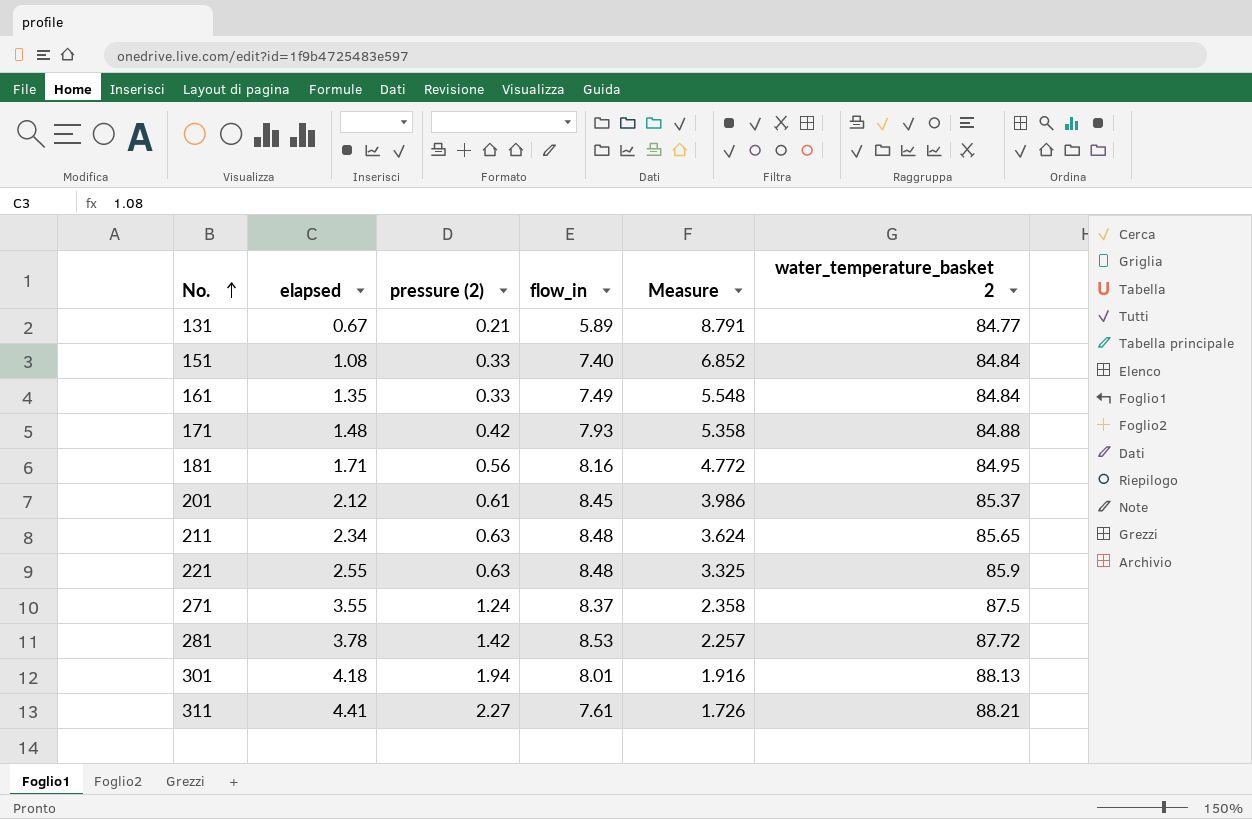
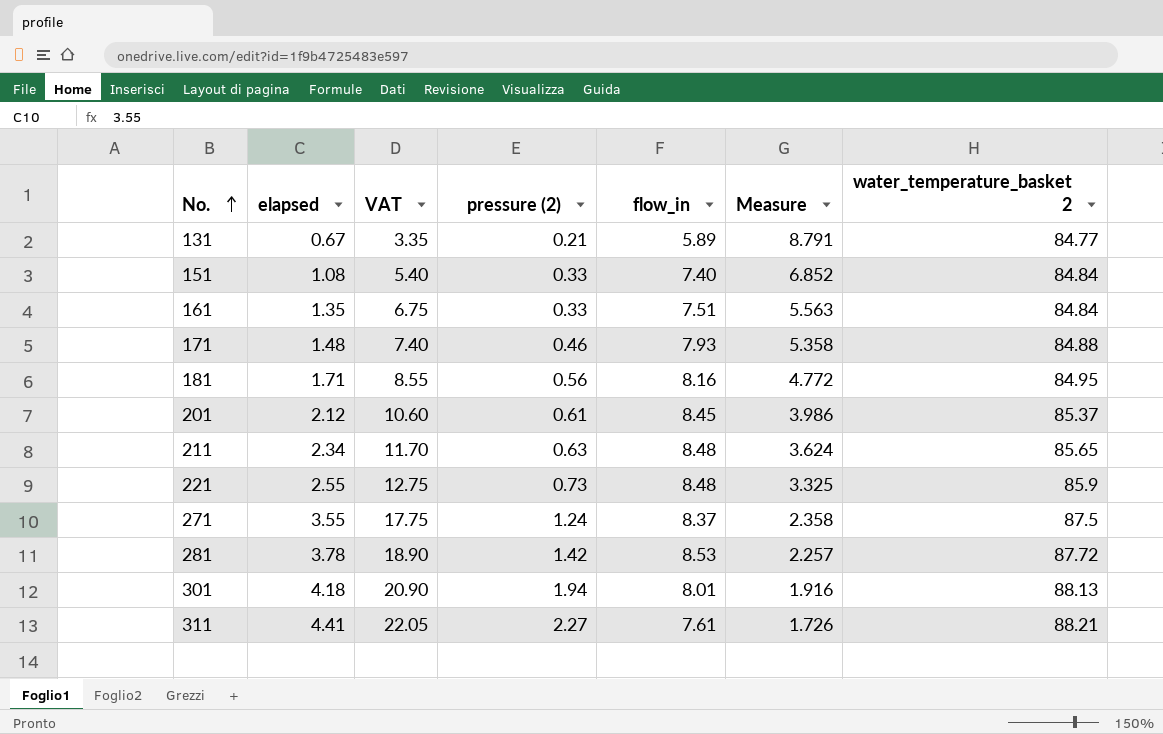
column VAT | formula: none -> [elapsed] * 5
161 | flow_in: 7.49 -> 7.51
161 | Measure: 5.548 -> 5.563
171 | pressure (2): 0.42 -> 0.46
221 | pressure (2): 0.63 -> 0.73

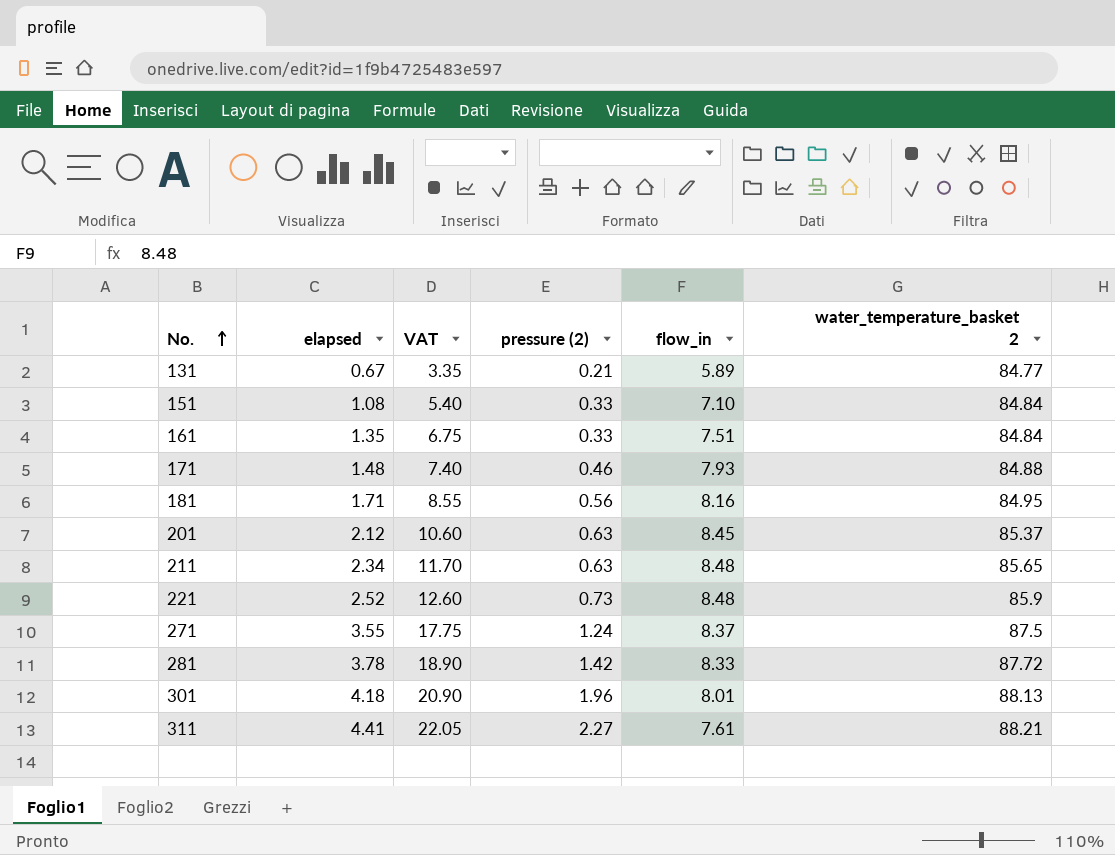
column Measure | formula: [flow_in] / [elapsed] -> none
151 | flow_in: 7.40 -> 7.10
201 | pressure (2): 0.61 -> 0.63
221 | elapsed: 2.55 -> 2.52
221 | VAT: 12.75 -> 12.60
281 | flow_in: 8.53 -> 8.33
301 | pressure (2): 1.94 -> 1.96

